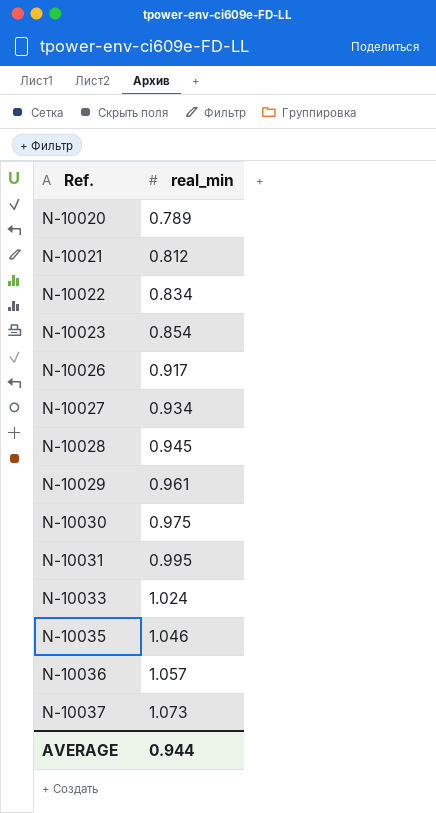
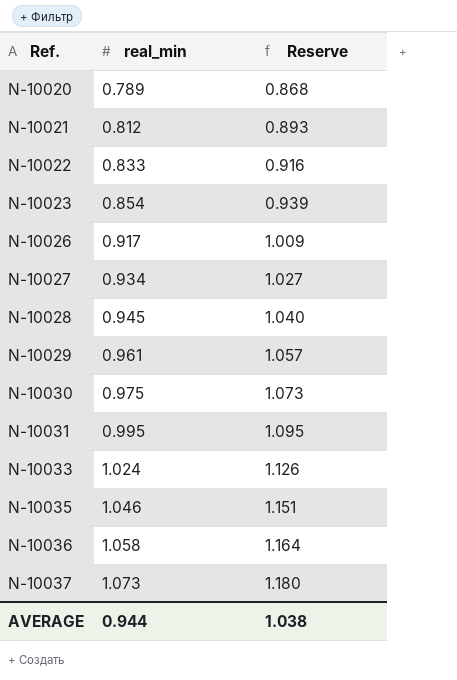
column Reserve | formula: none -> [real_min] * 1.1
N-10022 | real_min: 0.834 -> 0.833
N-10036 | real_min: 1.057 -> 1.058

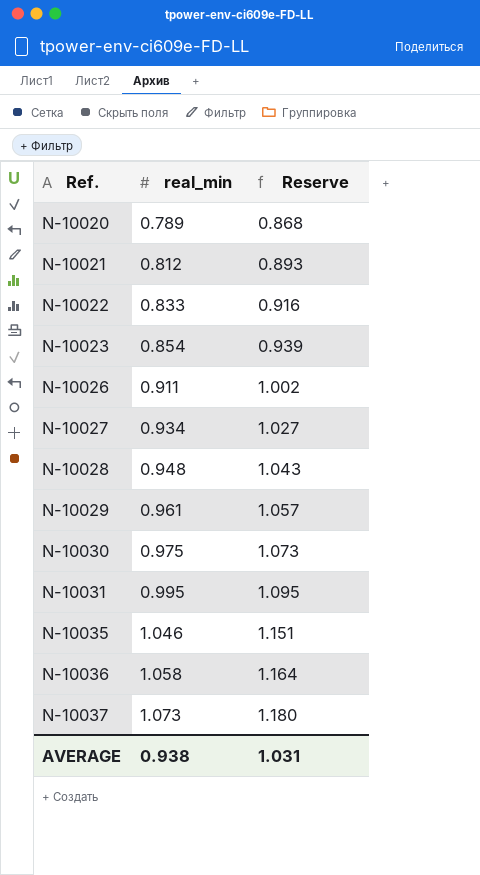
row N-10033: 1.024 | 1.126 -> none
N-10026 | real_min: 0.917 -> 0.911
N-10026 | Reserve: 1.009 -> 1.002
N-10028 | real_min: 0.945 -> 0.948
N-10028 | Reserve: 1.040 -> 1.043
AVERAGE | real_min: 0.944 -> 0.938
AVERAGE | Reserve: 1.038 -> 1.031

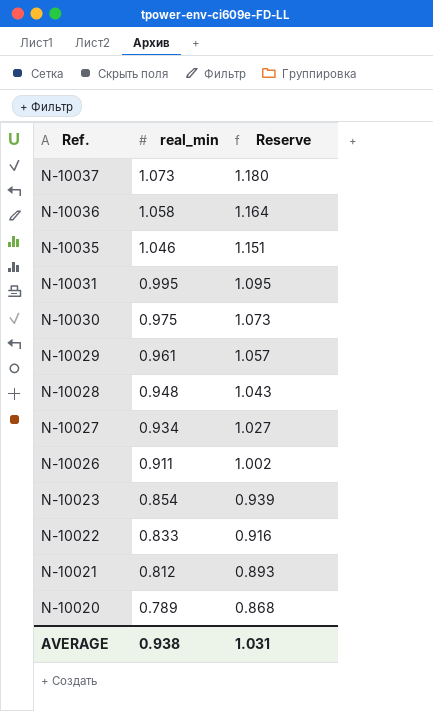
row order: Ref. ascending -> Ref. descending

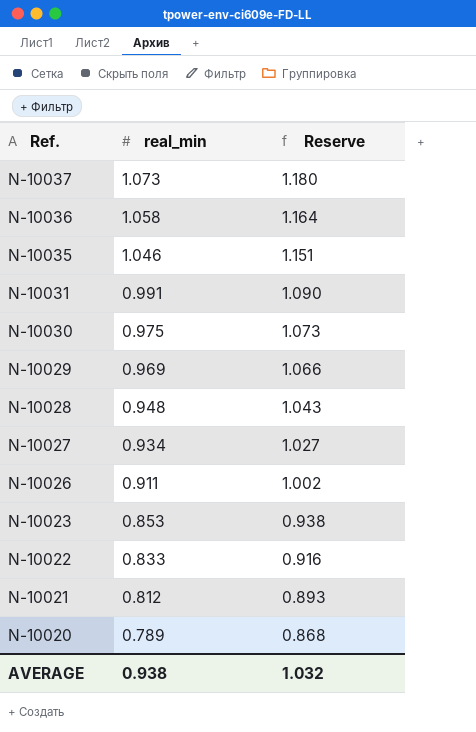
N-10031 | real_min: 0.995 -> 0.991
N-10031 | Reserve: 1.095 -> 1.090
N-10029 | real_min: 0.961 -> 0.969
N-10029 | Reserve: 1.057 -> 1.066
N-10023 | real_min: 0.854 -> 0.853
N-10023 | Reserve: 0.939 -> 0.938
AVERAGE | Reserve: 1.031 -> 1.032

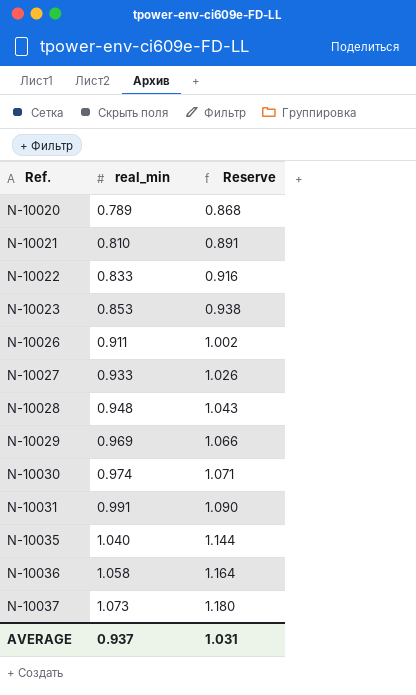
row order: Ref. descending -> Ref. ascending
N-10021 | real_min: 0.812 -> 0.810
N-10021 | Reserve: 0.893 -> 0.891
N-10027 | real_min: 0.934 -> 0.933
N-10027 | Reserve: 1.027 -> 1.026
N-10030 | real_min: 0.975 -> 0.974
N-10030 | Reserve: 1.073 -> 1.071
N-10035 | real_min: 1.046 -> 1.040
N-10035 | Reserve: 1.151 -> 1.144
AVERAGE | real_min: 0.938 -> 0.937
AVERAGE | Reserve: 1.032 -> 1.031

